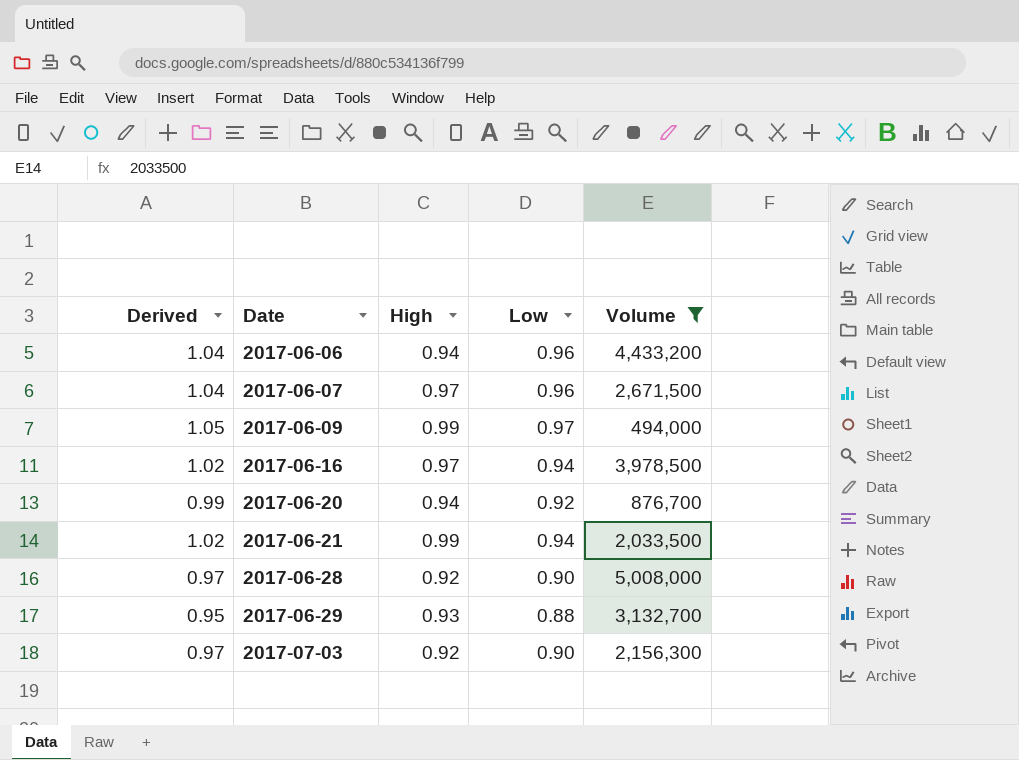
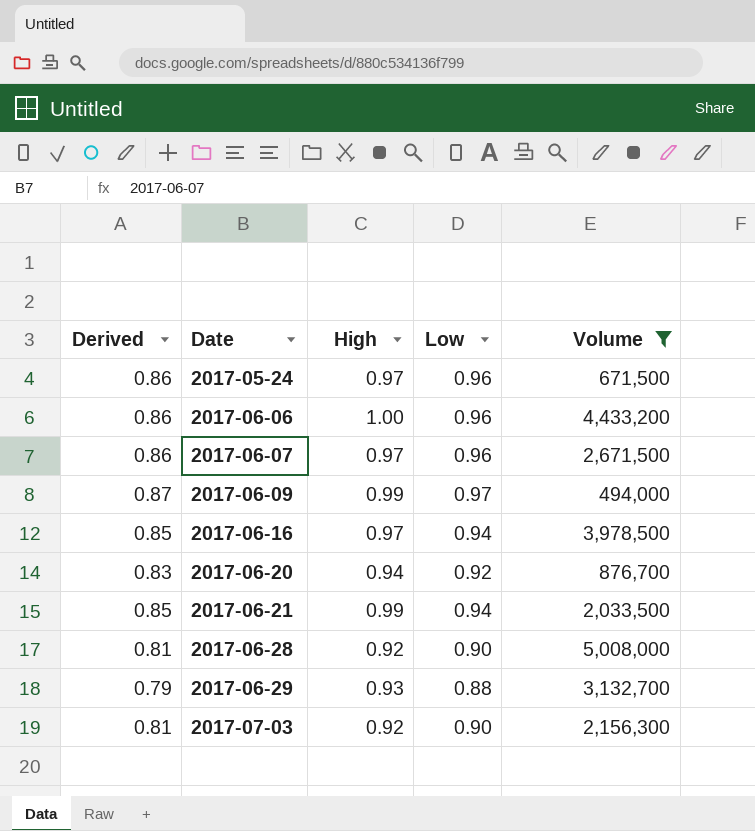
column Derived | formula: [Low] * 1.08 -> [Low] * 0.9
row 2017-05-24: none -> 0.86 | 0.97 | 0.96 | 671,500
2017-06-06 | High: 0.94 -> 1.00

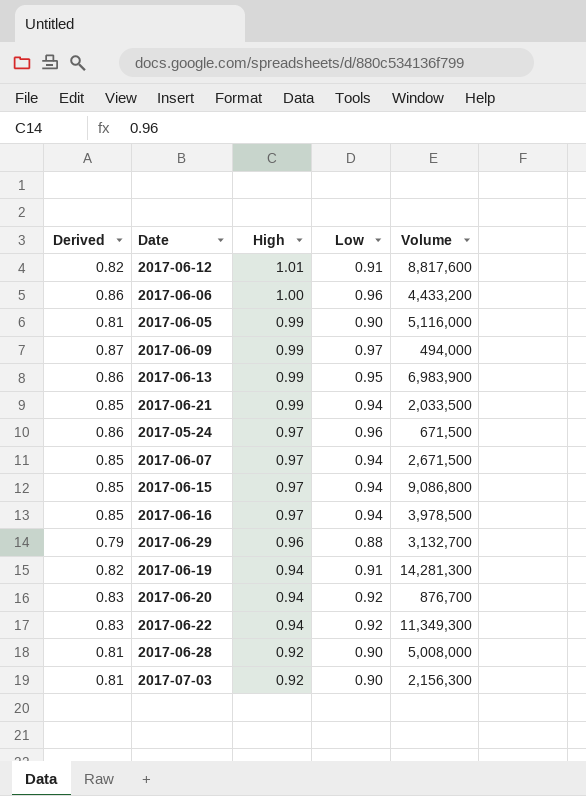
filter: Volume <= 5,008,000 -> none
row order: Date ascending -> High descending
2017-06-07 | Derived: 0.86 -> 0.85
2017-06-07 | Low: 0.96 -> 0.94
2017-06-29 | High: 0.93 -> 0.96

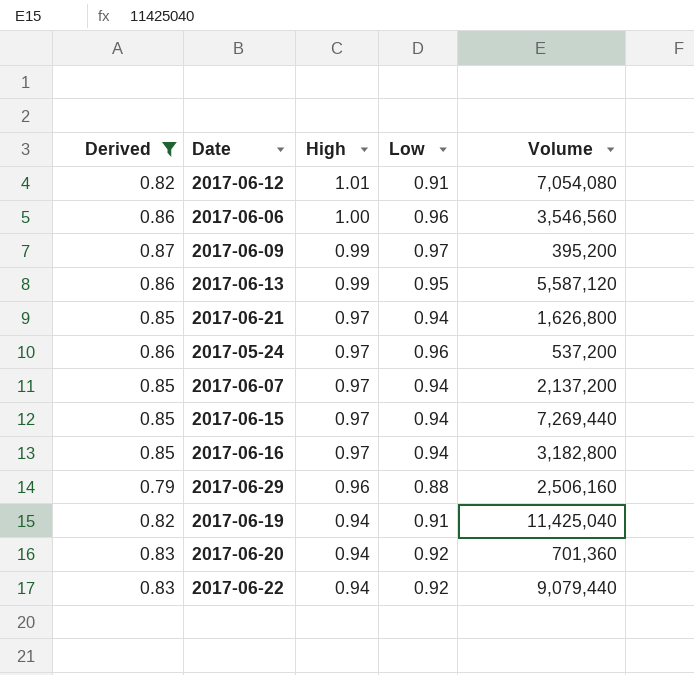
filter: none -> Derived != 0.81
2017-06-12 | Volume: 8,817,600 -> 7,054,080
2017-06-06 | Volume: 4,433,200 -> 3,546,560
2017-06-09 | Volume: 494,000 -> 395,200
2017-06-13 | Volume: 6,983,900 -> 5,587,120
2017-06-21 | High: 0.99 -> 0.97
2017-06-21 | Volume: 2,033,500 -> 1,626,800
2017-05-24 | Volume: 671,500 -> 537,200
2017-06-07 | Volume: 2,671,500 -> 2,137,200
2017-06-15 | Volume: 9,086,800 -> 7,269,440
2017-06-16 | Volume: 3,978,500 -> 3,182,800
2017-06-29 | Volume: 3,132,700 -> 2,506,160
2017-06-19 | Volume: 14,281,300 -> 11,425,040
2017-06-20 | Volume: 876,700 -> 701,360
2017-06-22 | Volume: 11,349,300 -> 9,079,440

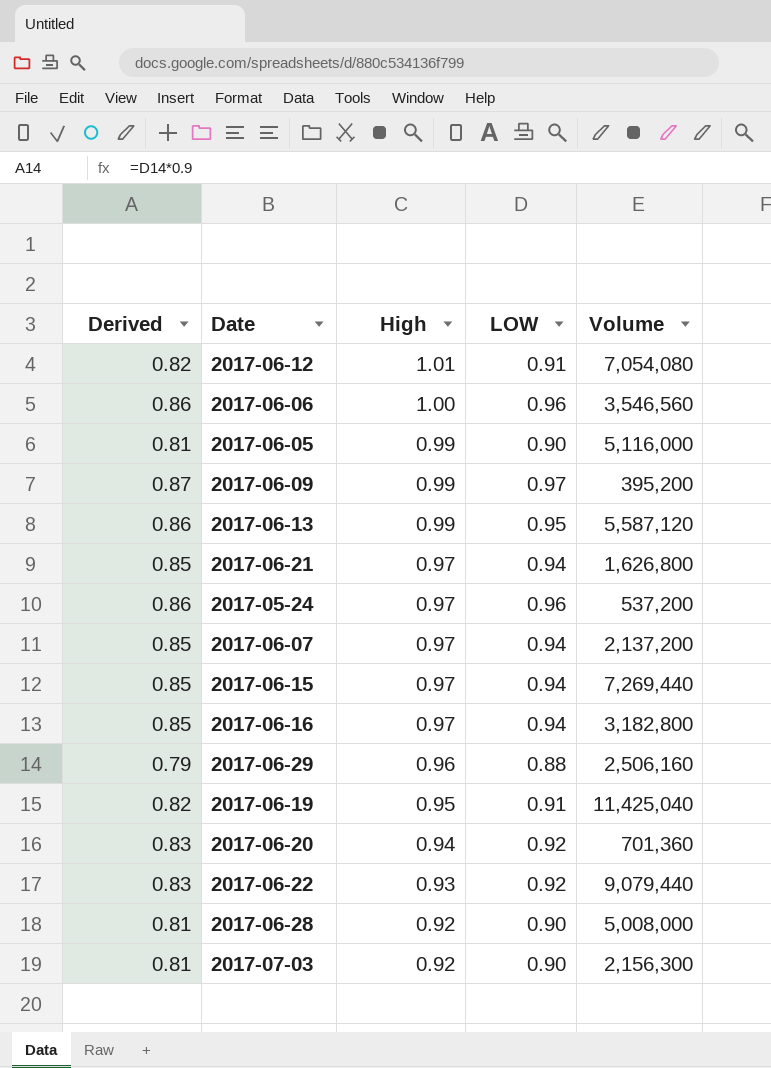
filter: Derived != 0.81 -> none
column name: Low -> LOW
2017-06-19 | High: 0.94 -> 0.95
2017-06-22 | High: 0.94 -> 0.93

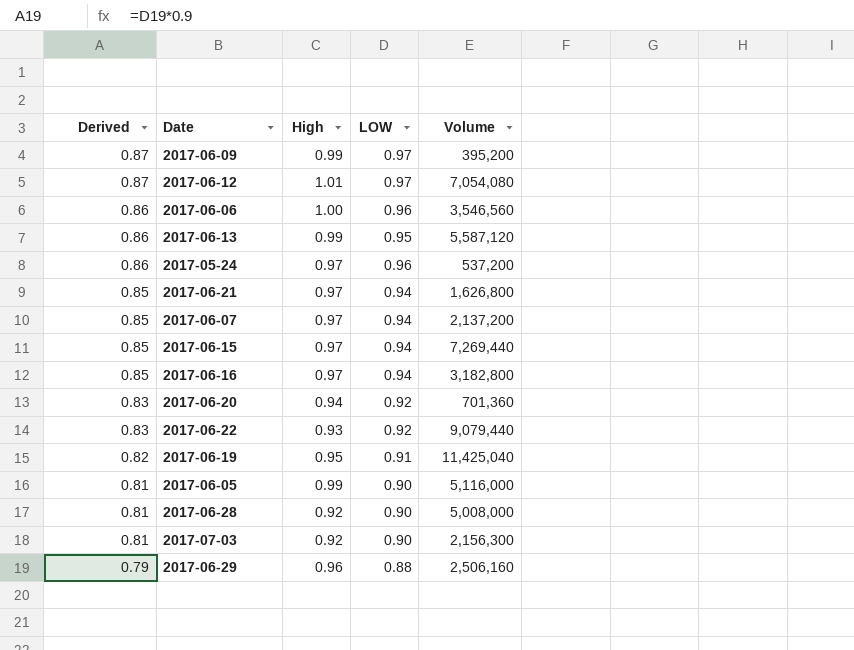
row order: High descending -> Derived descending
2017-06-12 | Derived: 0.82 -> 0.87
2017-06-12 | LOW: 0.91 -> 0.97

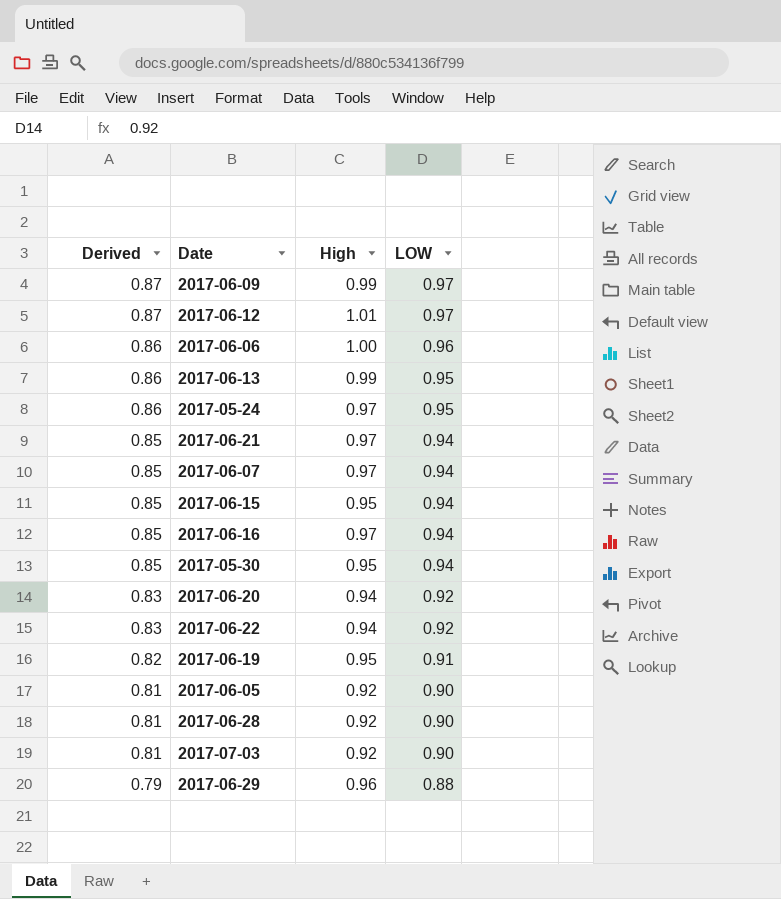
column Volume | position: 5 -> none
2017-05-24 | LOW: 0.96 -> 0.95
2017-06-15 | High: 0.97 -> 0.95
row 2017-05-30: none -> 0.85 | 0.95 | 0.94
2017-06-22 | High: 0.93 -> 0.94
2017-06-05 | High: 0.99 -> 0.92

